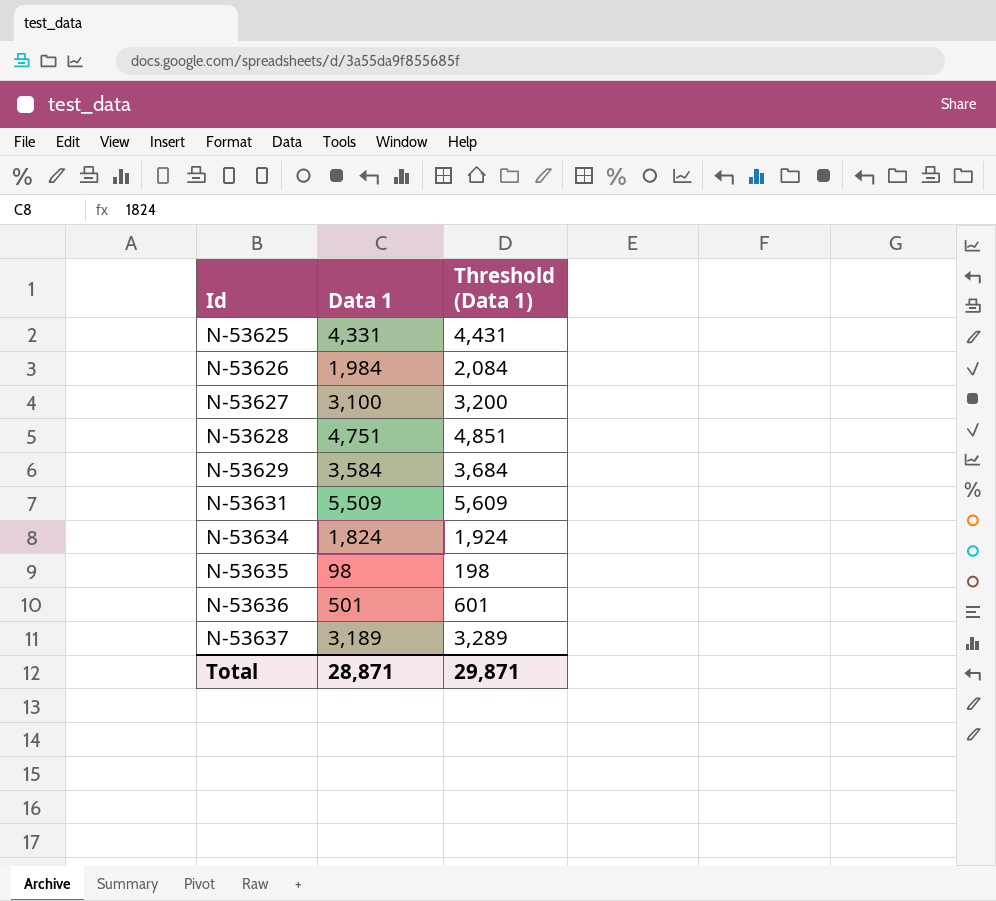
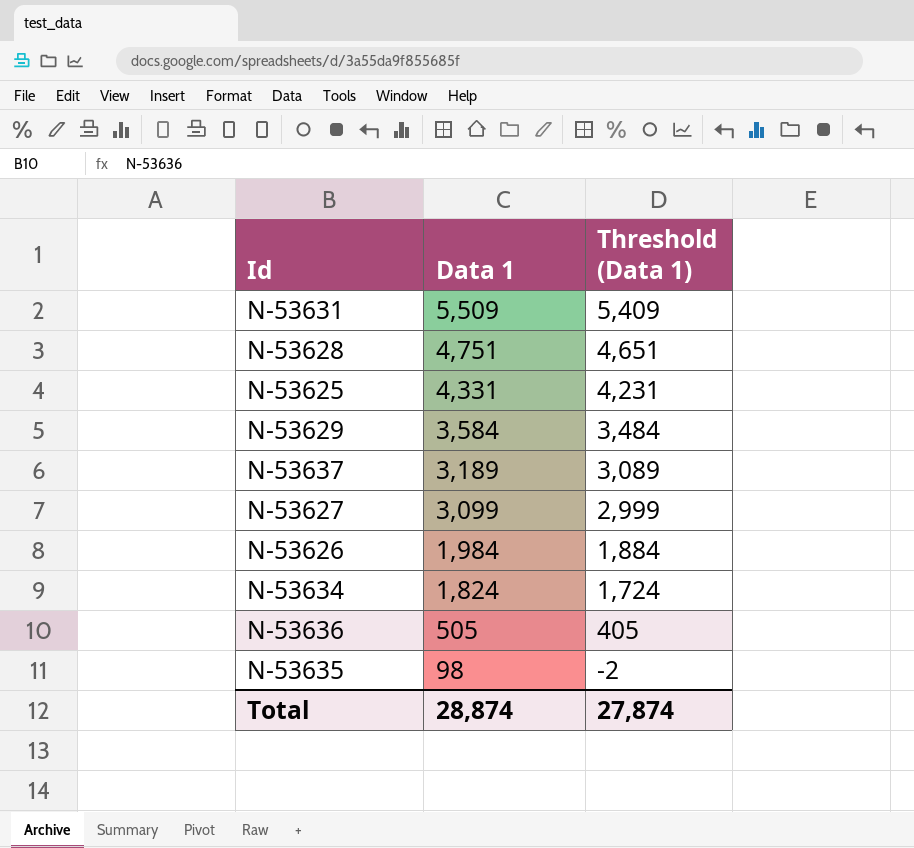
row order: Id ascending -> Data 1 descending
column Threshold (Data 1) | formula: [Data 1] + 100 -> [Data 1] - 100
N-53627 | Data 1: 3,100 -> 3,099
N-53636 | Data 1: 501 -> 505
Total | Data 1: 28,871 -> 28,874
Total | Threshold (Data 1): 29,871 -> 27,874

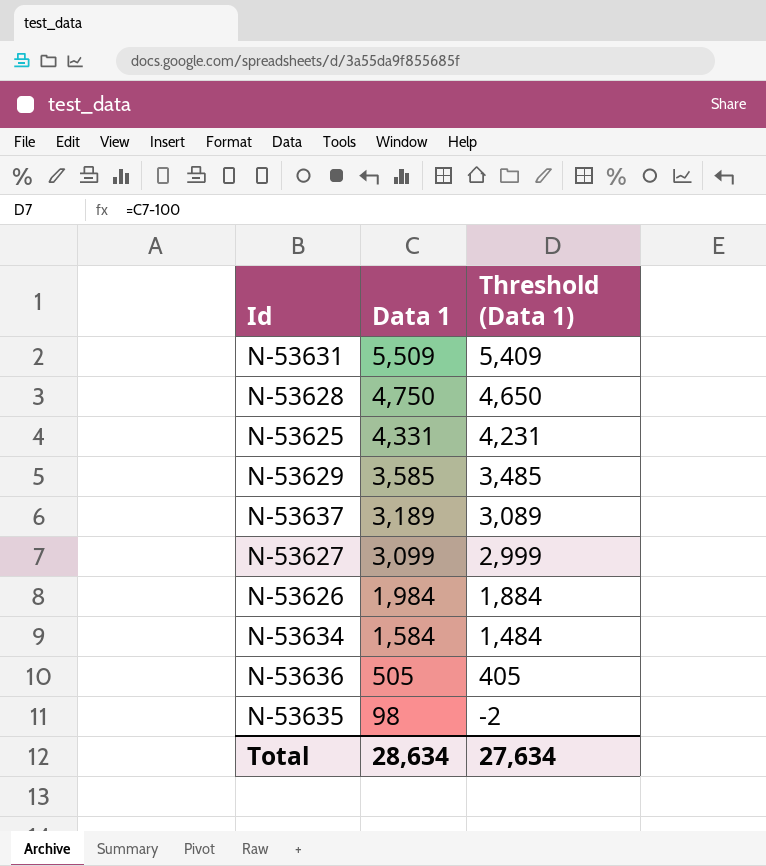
N-53628 | Data 1: 4,751 -> 4,750
N-53628 | Threshold (Data 1): 4,651 -> 4,650
N-53629 | Data 1: 3,584 -> 3,585
N-53629 | Threshold (Data 1): 3,484 -> 3,485
N-53634 | Data 1: 1,824 -> 1,584
N-53634 | Threshold (Data 1): 1,724 -> 1,484
Total | Data 1: 28,874 -> 28,634
Total | Threshold (Data 1): 27,874 -> 27,634

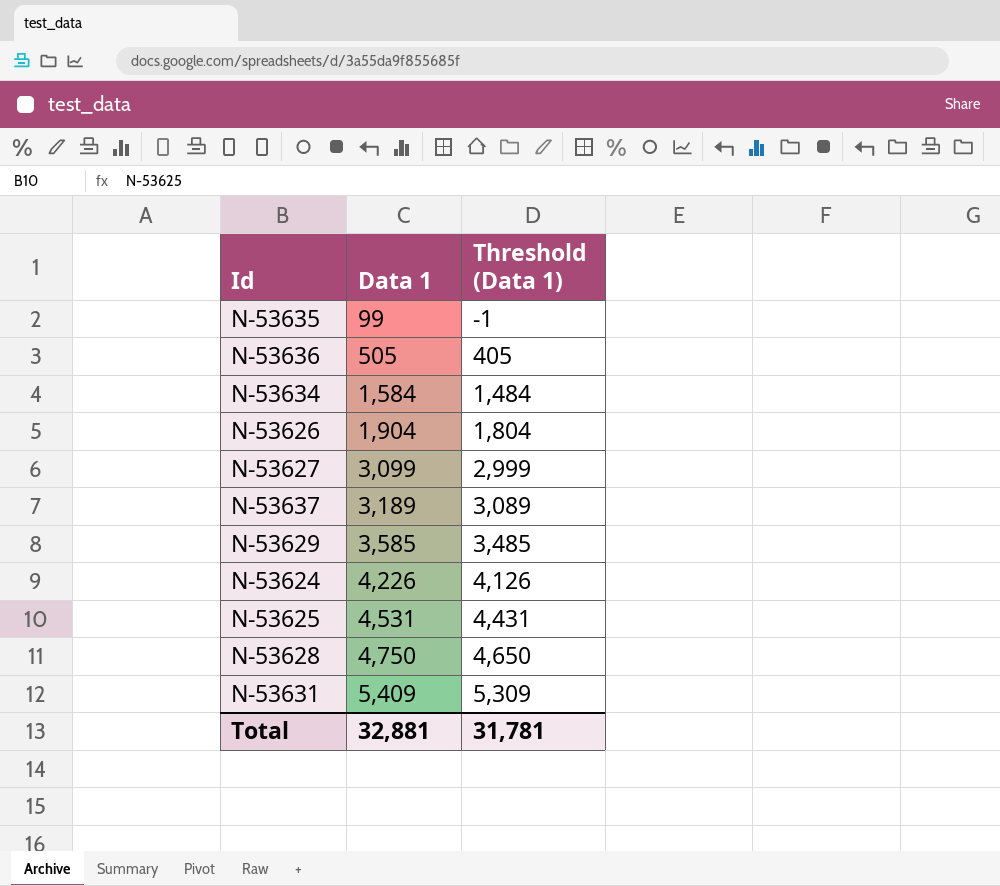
row order: Data 1 descending -> Data 1 ascending
N-53635 | Data 1: 98 -> 99
N-53635 | Threshold (Data 1): -2 -> -1
N-53626 | Data 1: 1,984 -> 1,904
N-53626 | Threshold (Data 1): 1,884 -> 1,804
row N-53624: none -> 4,226 | 4,126
N-53625 | Data 1: 4,331 -> 4,531
N-53625 | Threshold (Data 1): 4,231 -> 4,431
N-53631 | Data 1: 5,509 -> 5,409
N-53631 | Threshold (Data 1): 5,409 -> 5,309
Total | Data 1: 28,634 -> 32,881
Total | Threshold (Data 1): 27,634 -> 31,781

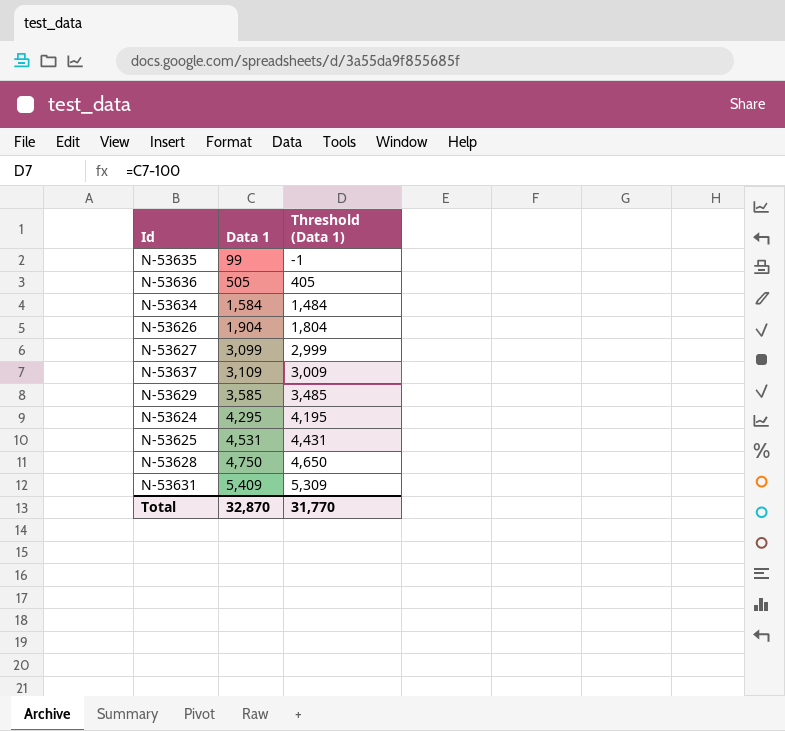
N-53637 | Data 1: 3,189 -> 3,109
N-53637 | Threshold (Data 1): 3,089 -> 3,009
N-53624 | Data 1: 4,226 -> 4,295
N-53624 | Threshold (Data 1): 4,126 -> 4,195
Total | Data 1: 32,881 -> 32,870
Total | Threshold (Data 1): 31,781 -> 31,770

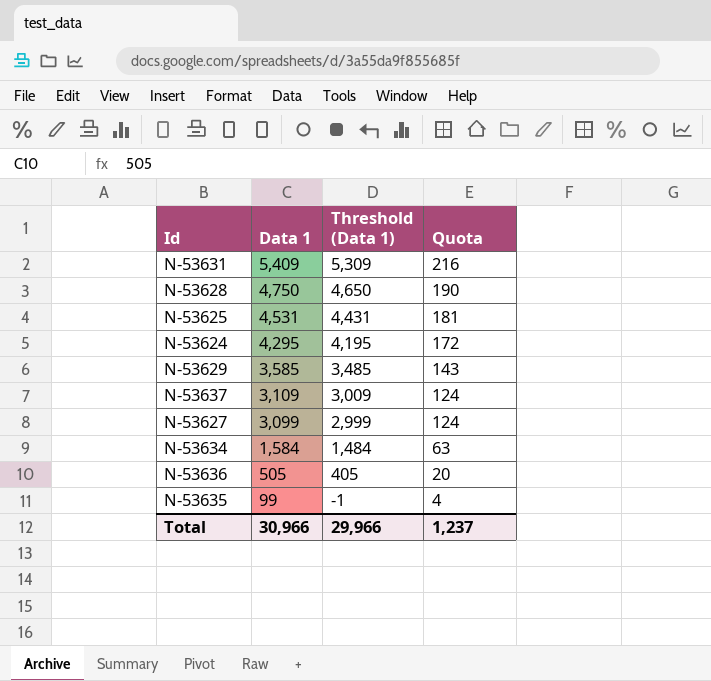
row order: Data 1 ascending -> Data 1 descending
column Quota | formula: none -> [Data 1] * 0.04
row N-53626: 1,904 | 1,804 -> none
Total | Data 1: 32,870 -> 30,966
Total | Threshold (Data 1): 31,770 -> 29,966

